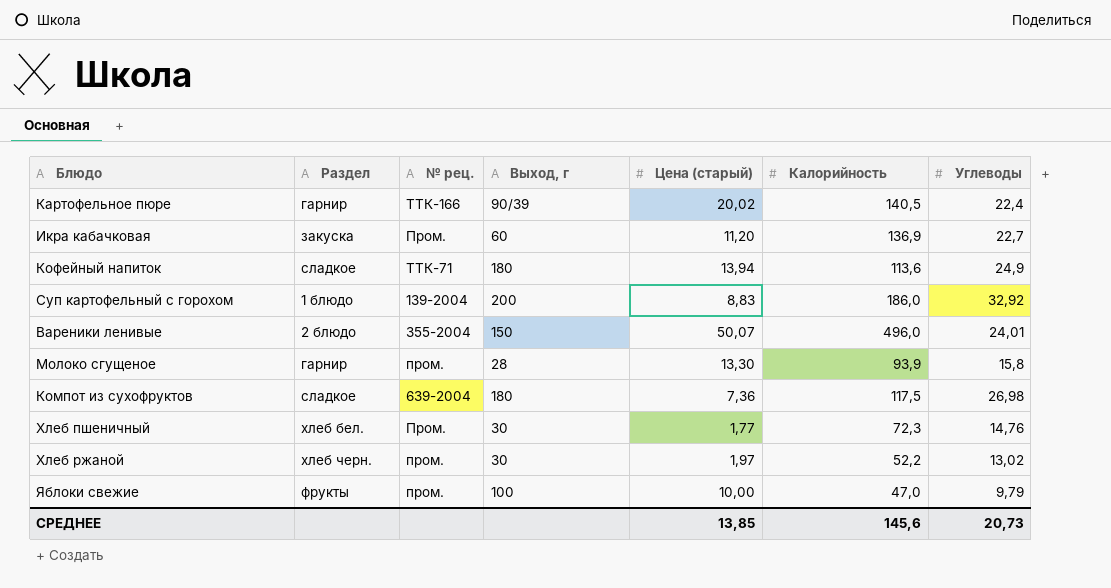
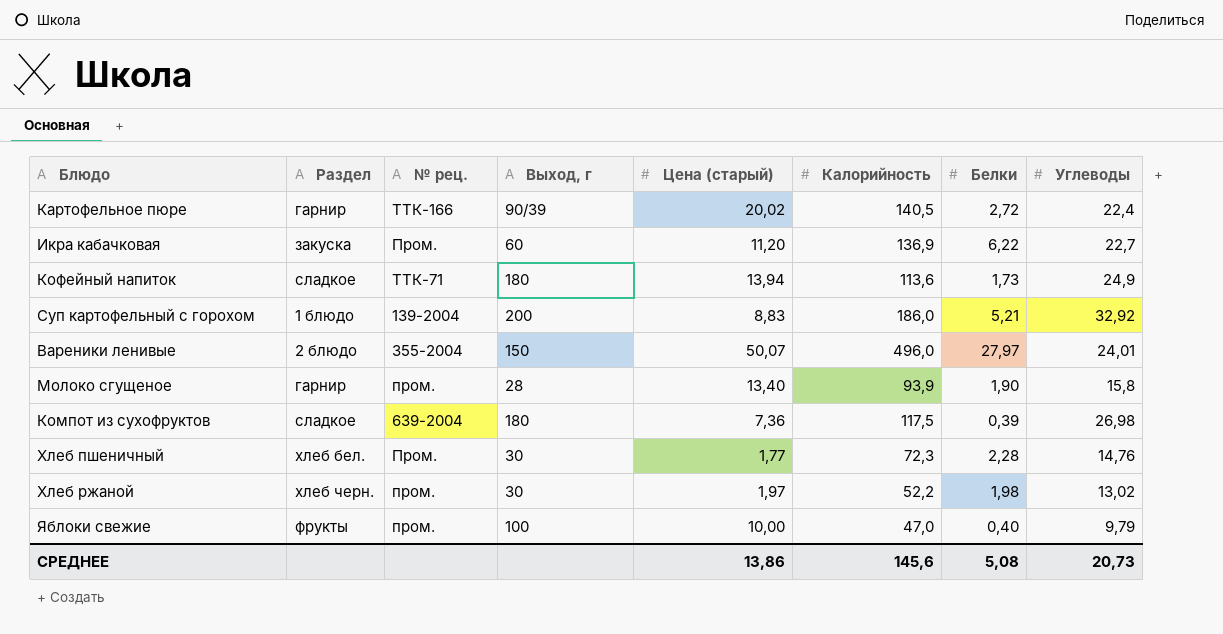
column Белки | position: none -> 7
Молоко сгущеное | Цена (старый): 13,30 -> 13,40
СРЕДНЕЕ | Цена (старый): 13,85 -> 13,86

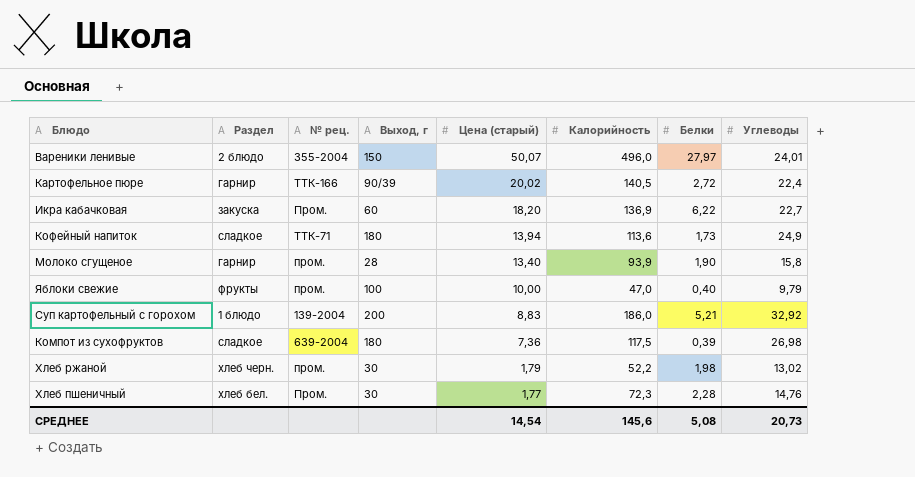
row order: none -> Цена (старый) descending
Икра кабачковая | Цена (старый): 11,20 -> 18,20
Хлеб ржаной | Цена (старый): 1,97 -> 1,79
СРЕДНЕЕ | Цена (старый): 13,86 -> 14,54

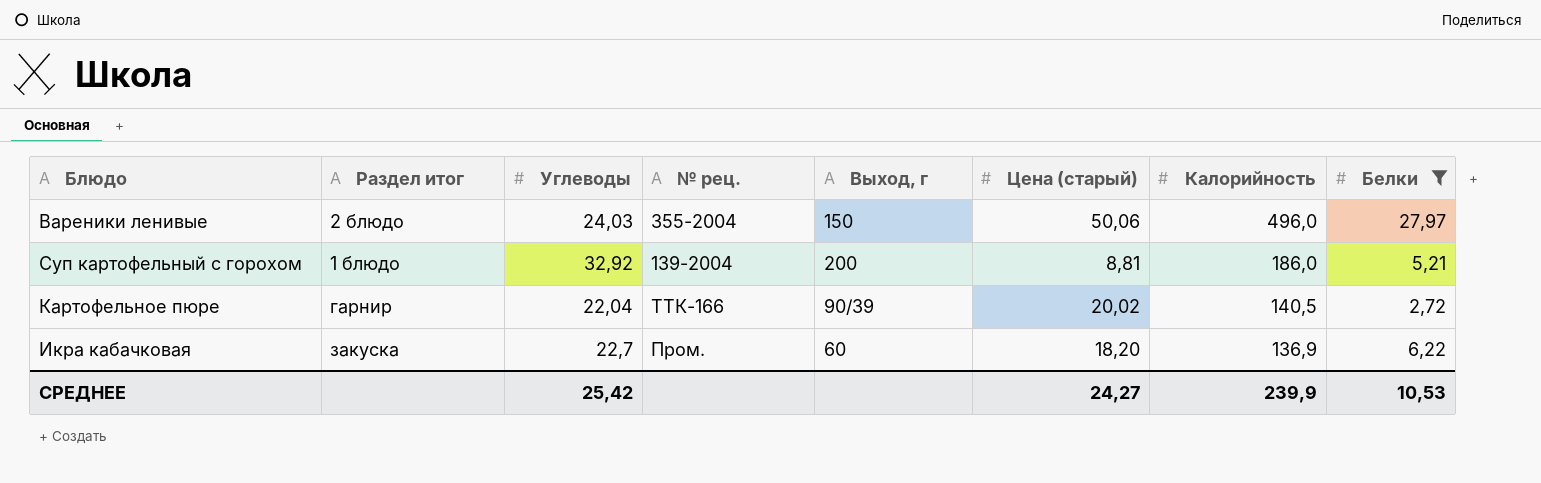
filter: none -> Белки >= 2,72
row order: Цена (старый) descending -> Калорийность descending
column name: Раздел -> Раздел итог
column Углеводы | position: 8 -> 3
Вареники ленивые | Углеводы: 24,01 -> 24,03
Вареники ленивые | Цена (старый): 50,07 -> 50,06
Суп картофельный с горохом | Цена (старый): 8,83 -> 8,81
Картофельное пюре | Углеводы: 22,4 -> 22,04
СРЕДНЕЕ | Углеводы: 20,73 -> 25,42
СРЕДНЕЕ | Цена (старый): 14,54 -> 24,27
СРЕДНЕЕ | Калорийность: 145,6 -> 239,9
СРЕДНЕЕ | Белки: 5,08 -> 10,53

